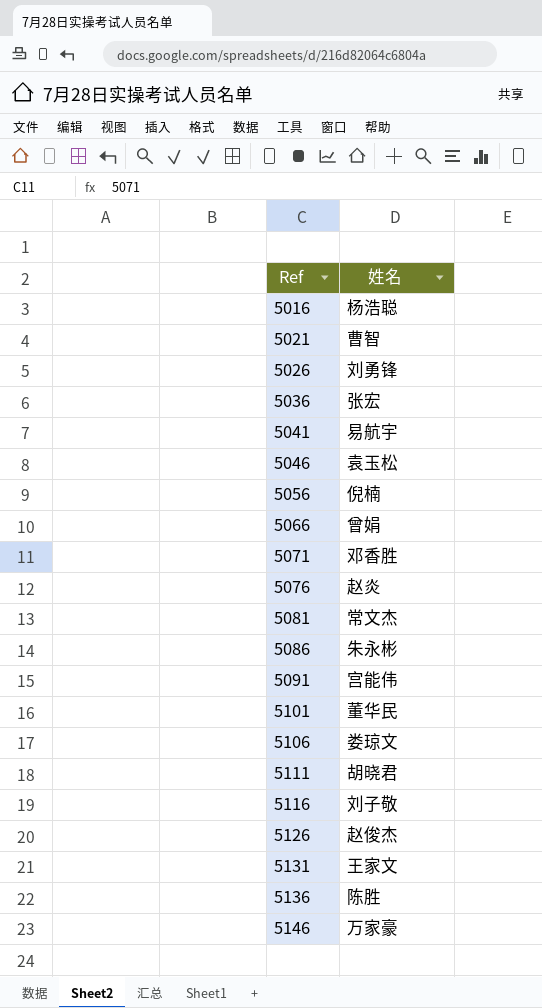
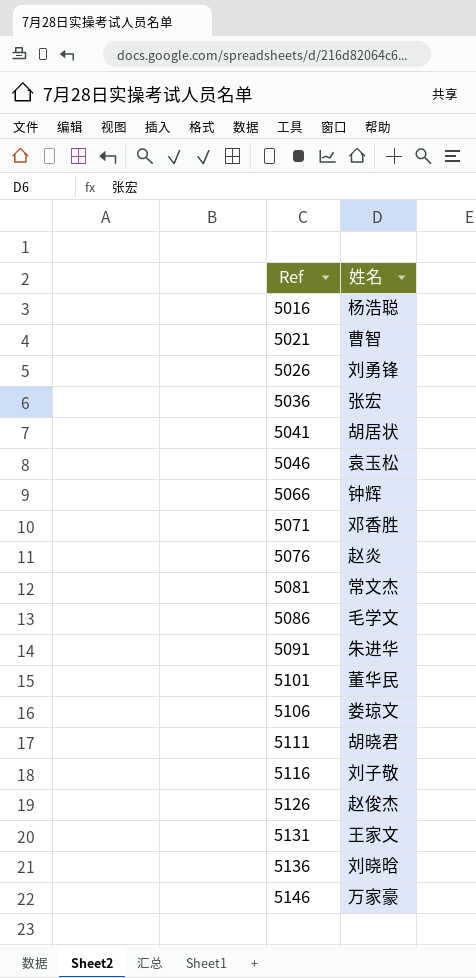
row 5056: 倪楠 -> none
5041 | 姓名: 易航宇 -> 胡居状
5066 | 姓名: 曾娟 -> 钟辉
5086 | 姓名: 朱永彬 -> 毛学文
5091 | 姓名: 宫能伟 -> 朱进华
5136 | 姓名: 陈胜 -> 刘晓晗

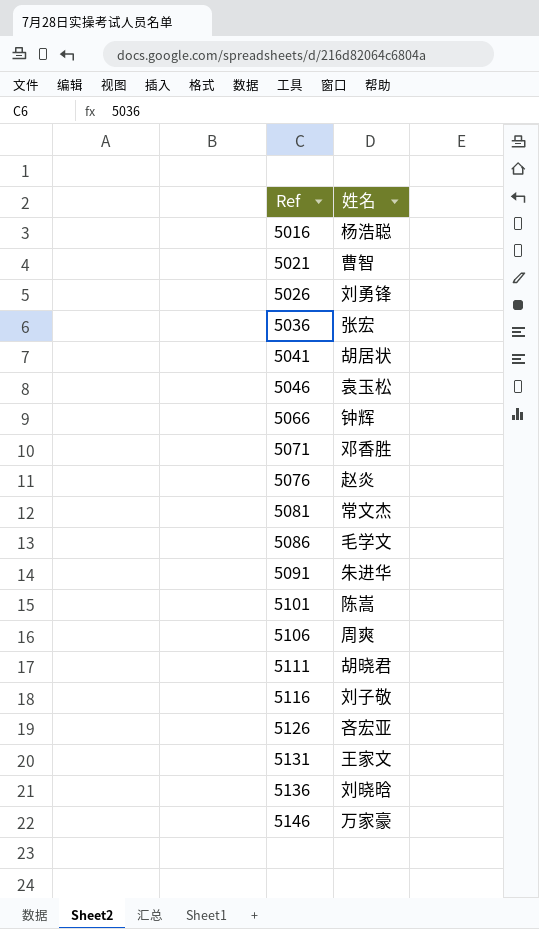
5101 | 姓名: 董华民 -> 陈嵩
5106 | 姓名: 娄琼文 -> 周爽
5126 | 姓名: 赵俊杰 -> 吝宏亚

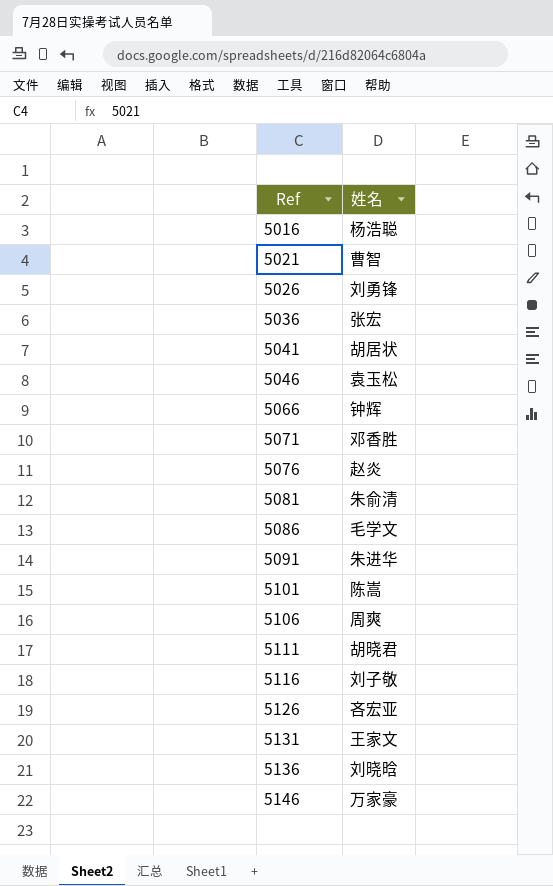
5081 | 姓名: 常文杰 -> 朱俞清

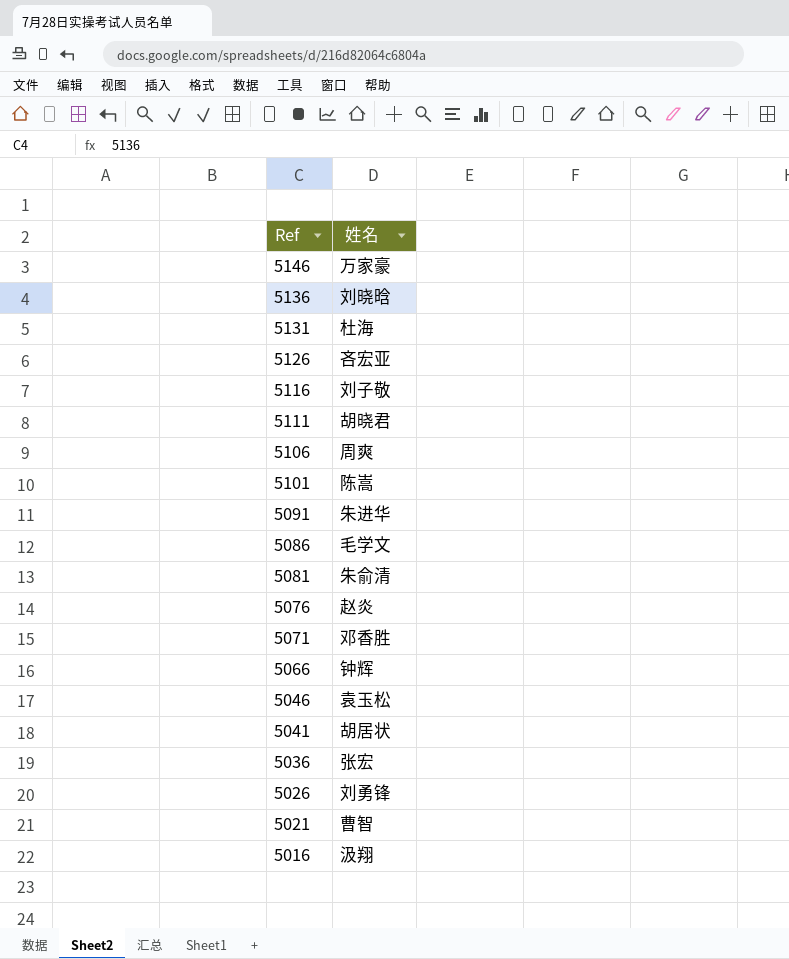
row order: Ref ascending -> Ref descending
5131 | 姓名: 王家文 -> 杜海
5016 | 姓名: 杨浩聪 -> 汲翔

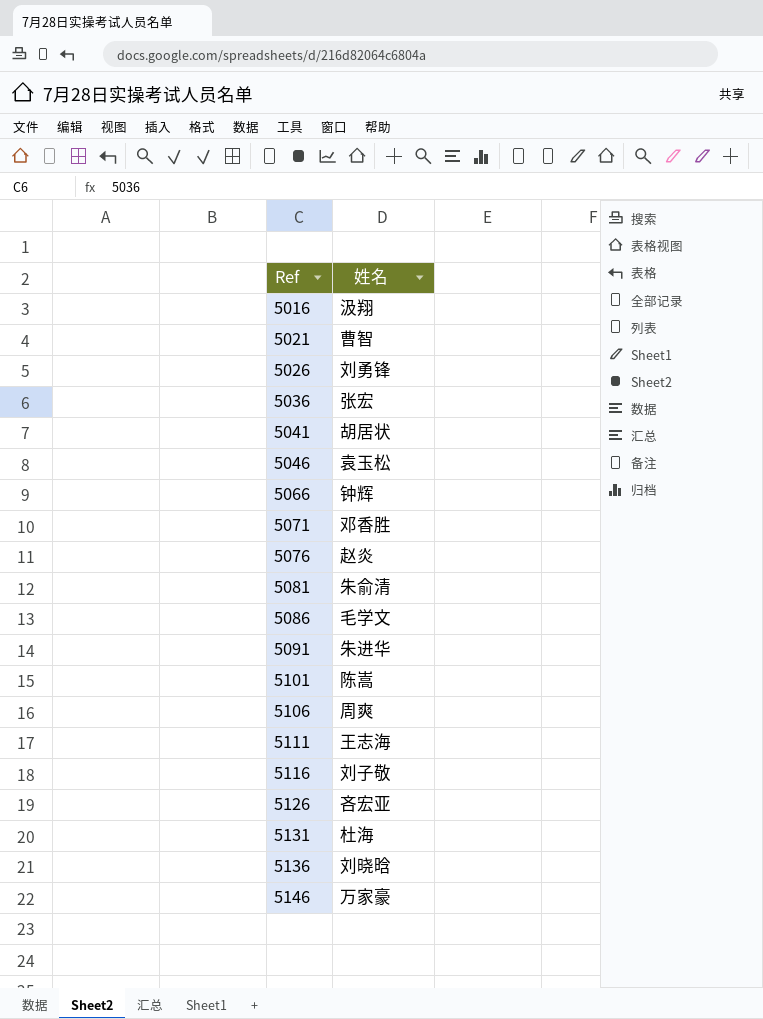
row order: Ref descending -> Ref ascending
5111 | 姓名: 胡晓君 -> 王志海

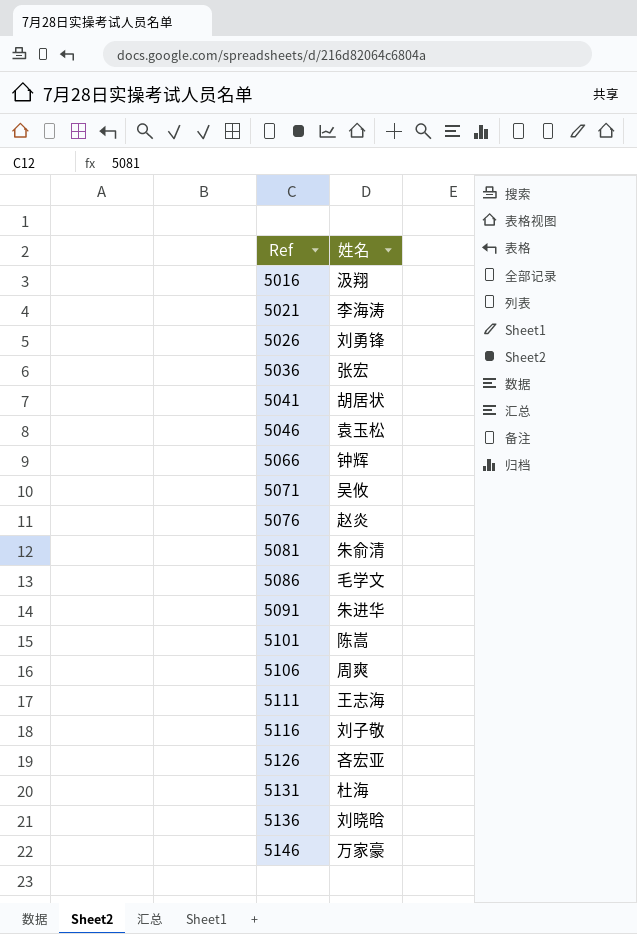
5021 | 姓名: 曹智 -> 李海涛
5071 | 姓名: 邓香胜 -> 吴攸

